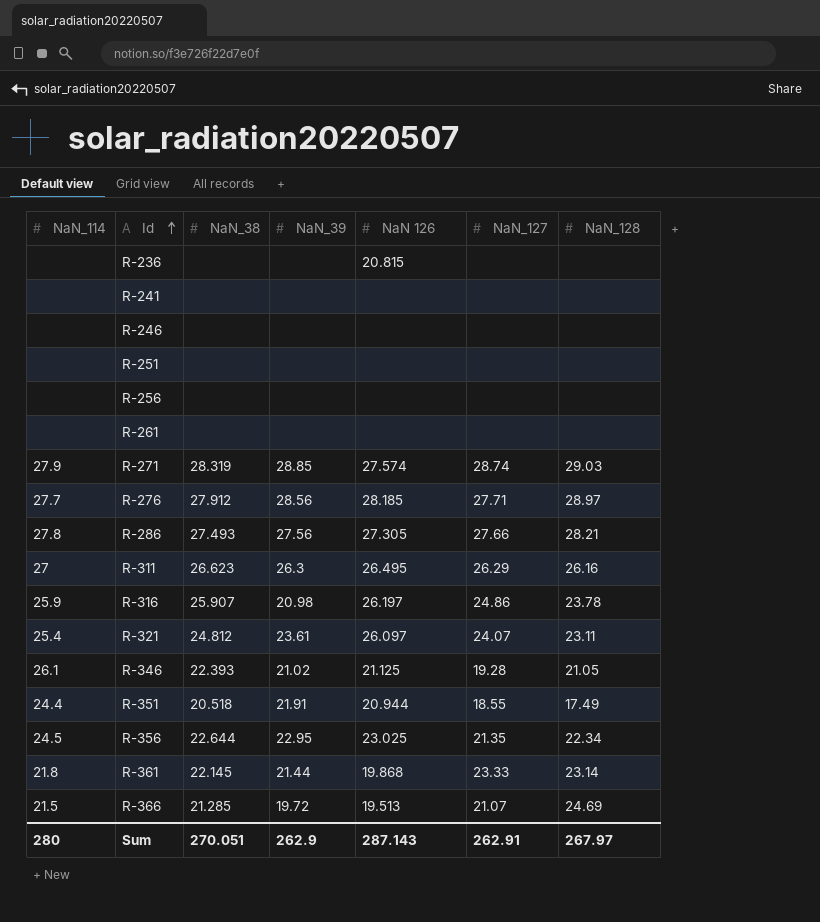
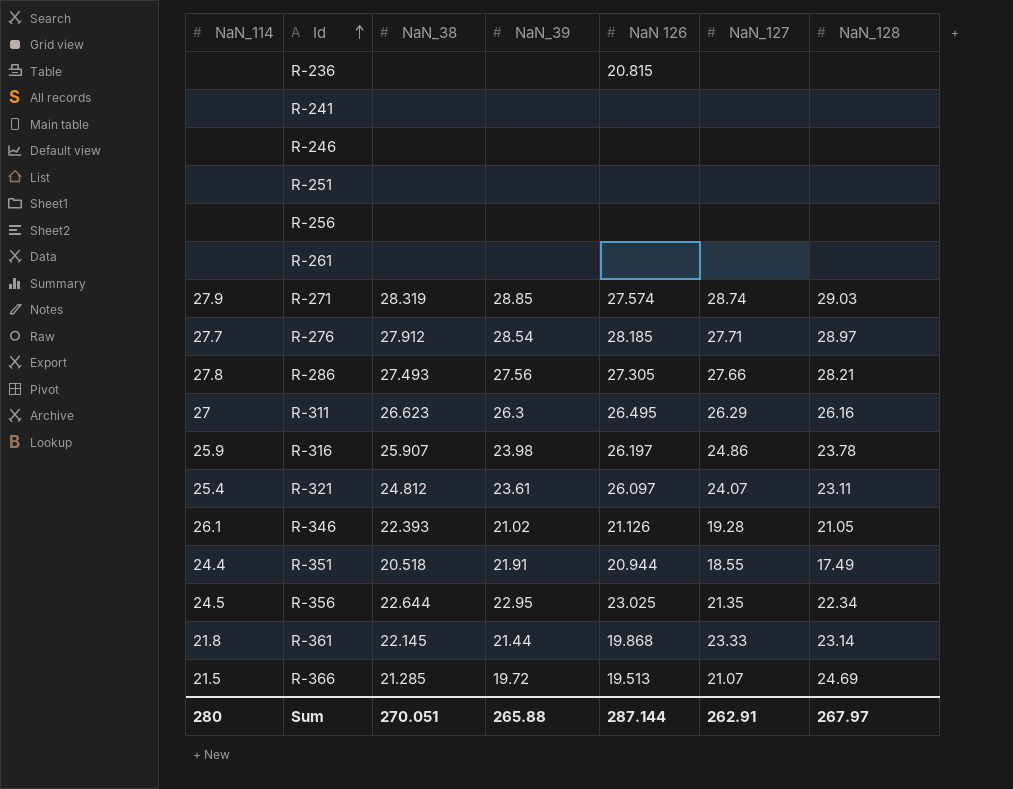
R-276 | NaN_39: 28.56 -> 28.54
R-316 | NaN_39: 20.98 -> 23.98
R-346 | NaN 126: 21.125 -> 21.126
Sum | NaN_39: 262.9 -> 265.88
Sum | NaN 126: 287.143 -> 287.144

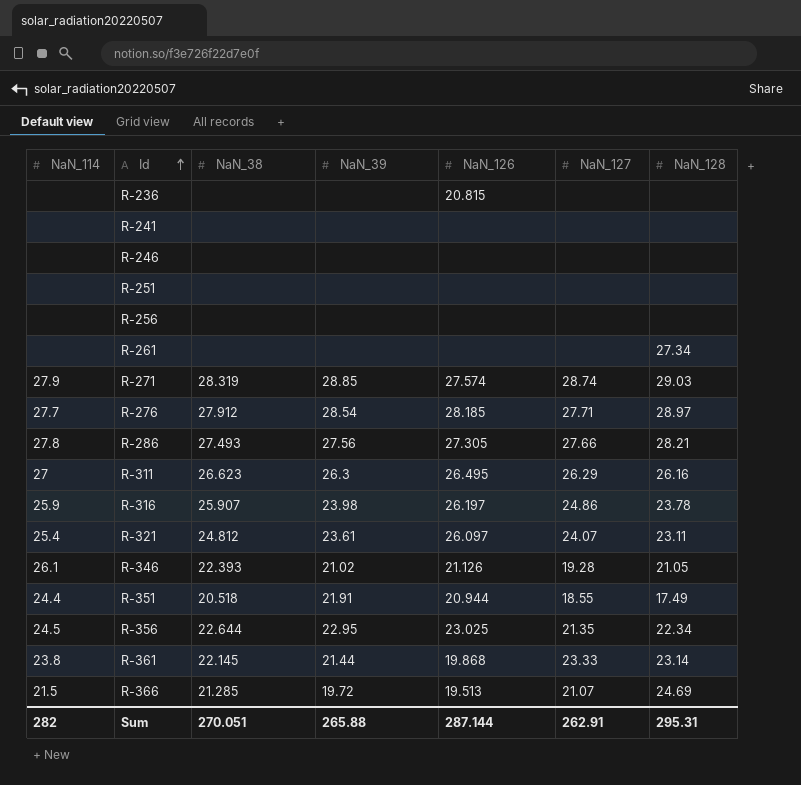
column name: NaN 126 -> NaN_126
R-261 | NaN_128: none -> 27.34
R-361 | NaN_114: 21.8 -> 23.8
Sum | NaN_114: 280 -> 282
Sum | NaN_128: 267.97 -> 295.31

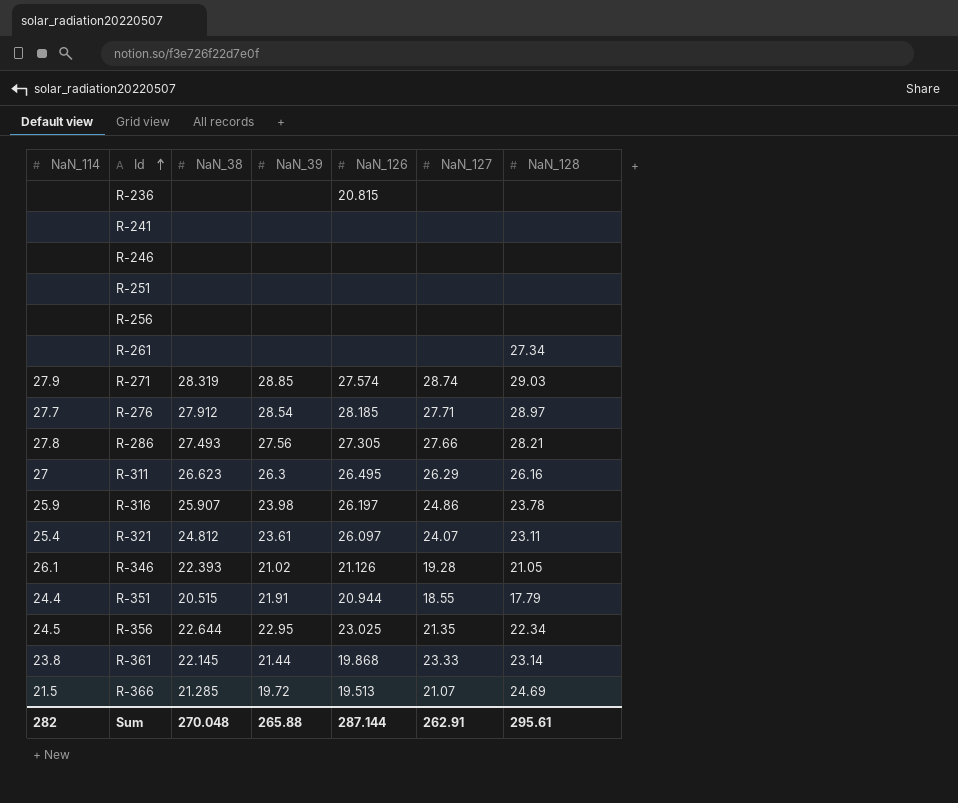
R-351 | NaN_38: 20.518 -> 20.515
R-351 | NaN_128: 17.49 -> 17.79
Sum | NaN_38: 270.051 -> 270.048
Sum | NaN_128: 295.31 -> 295.61

